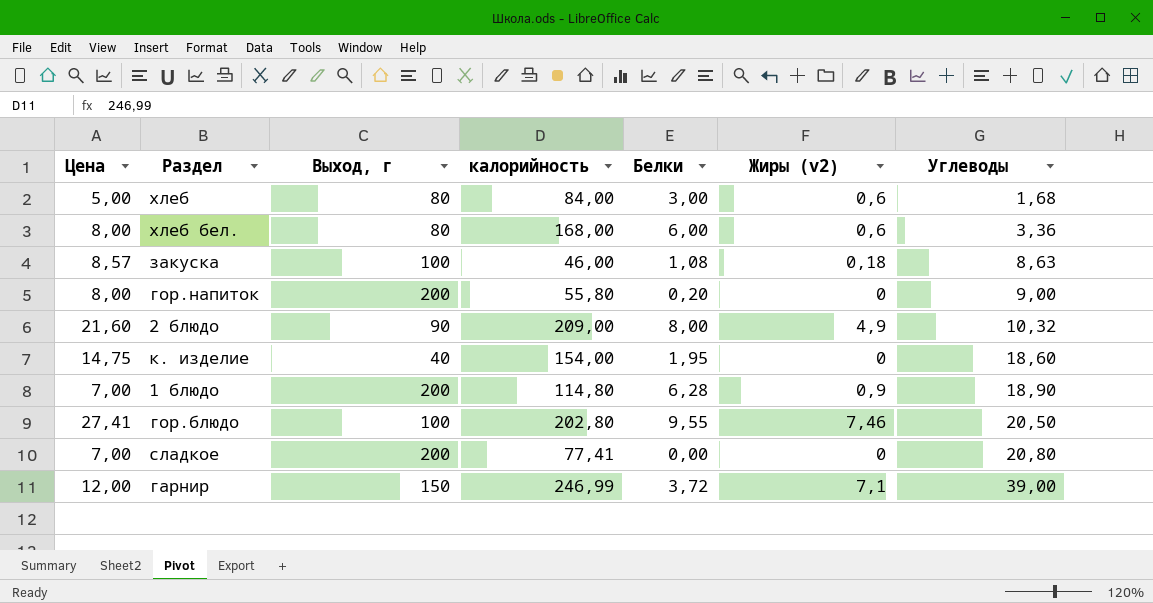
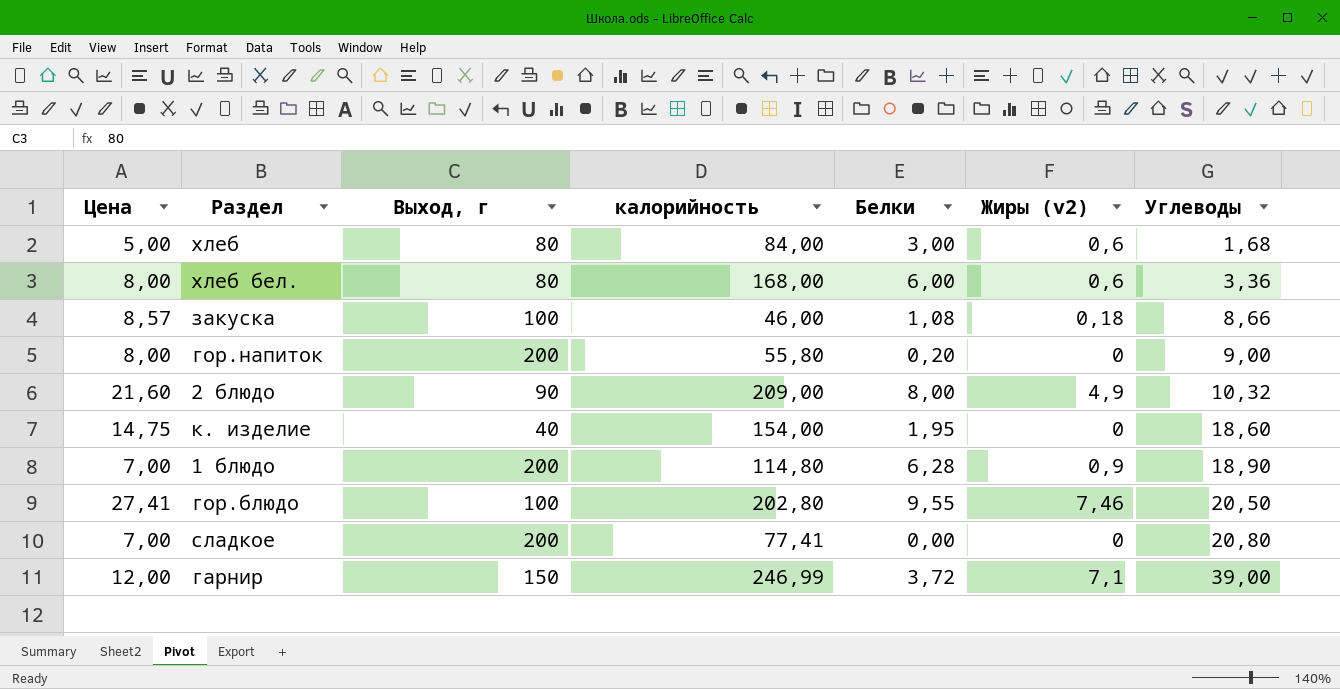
закуска | Углеводы: 8,63 -> 8,66

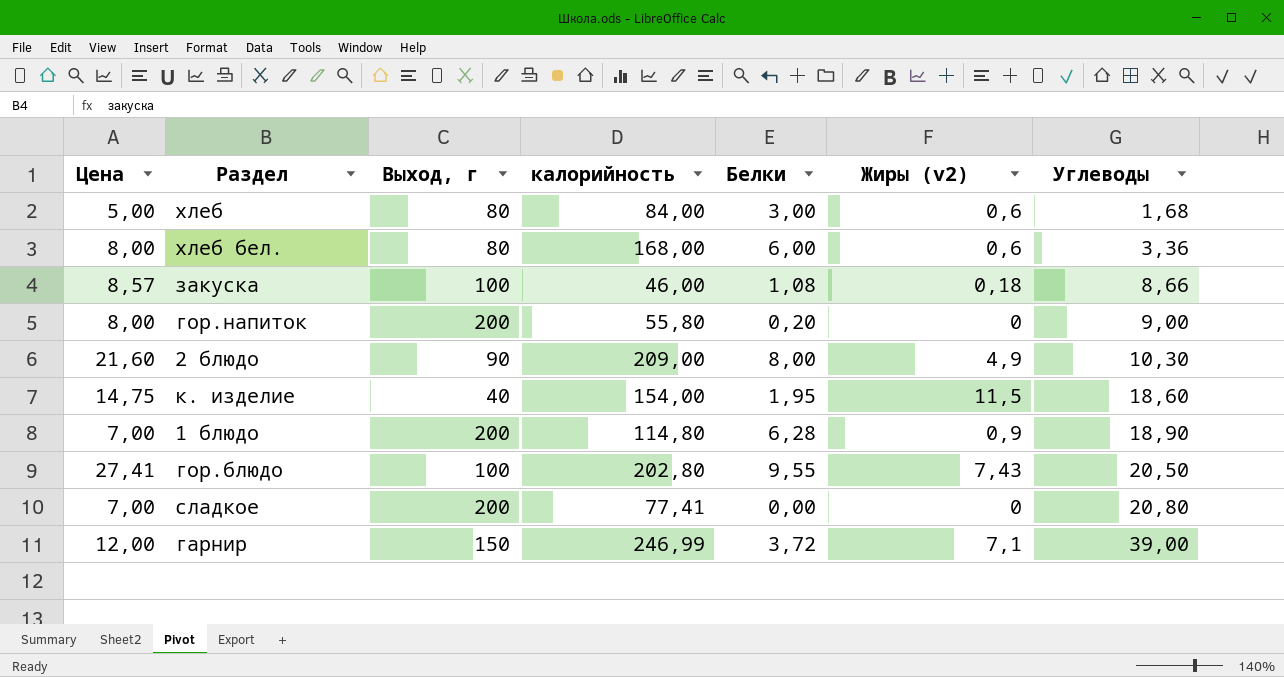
2 блюдо | Углеводы: 10,32 -> 10,30
к. изделие | Жиры (v2): 0 -> 11,5
гор.блюдо | Жиры (v2): 7,46 -> 7,43

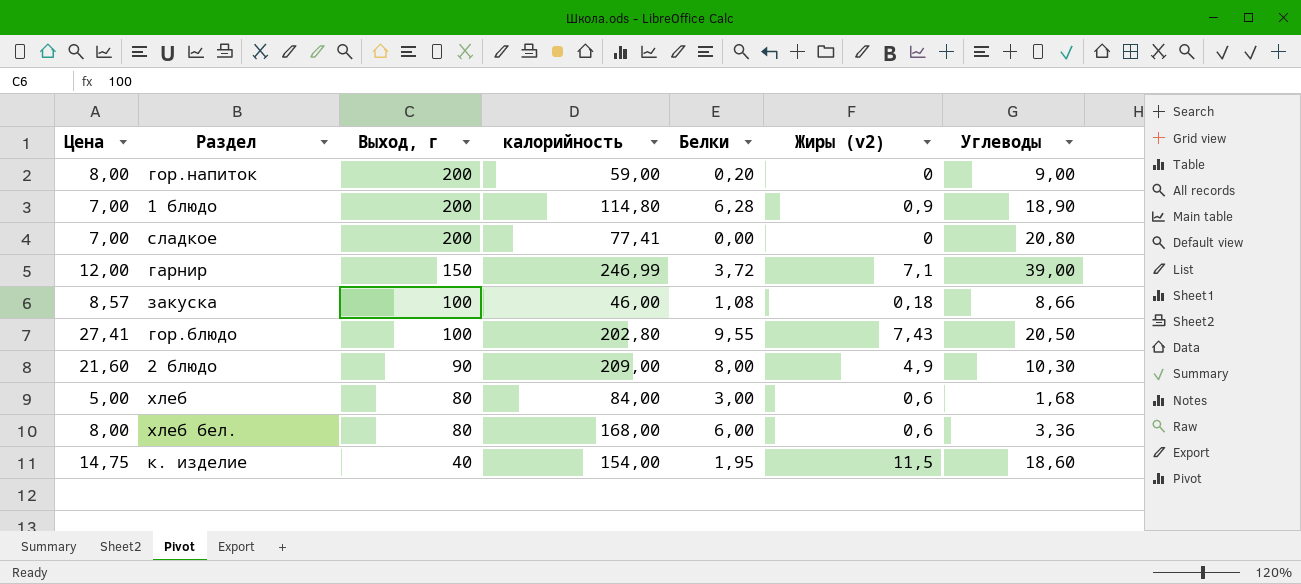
row order: Углеводы ascending -> Выход, г descending
гор.напиток | калорийность: 55,80 -> 59,00

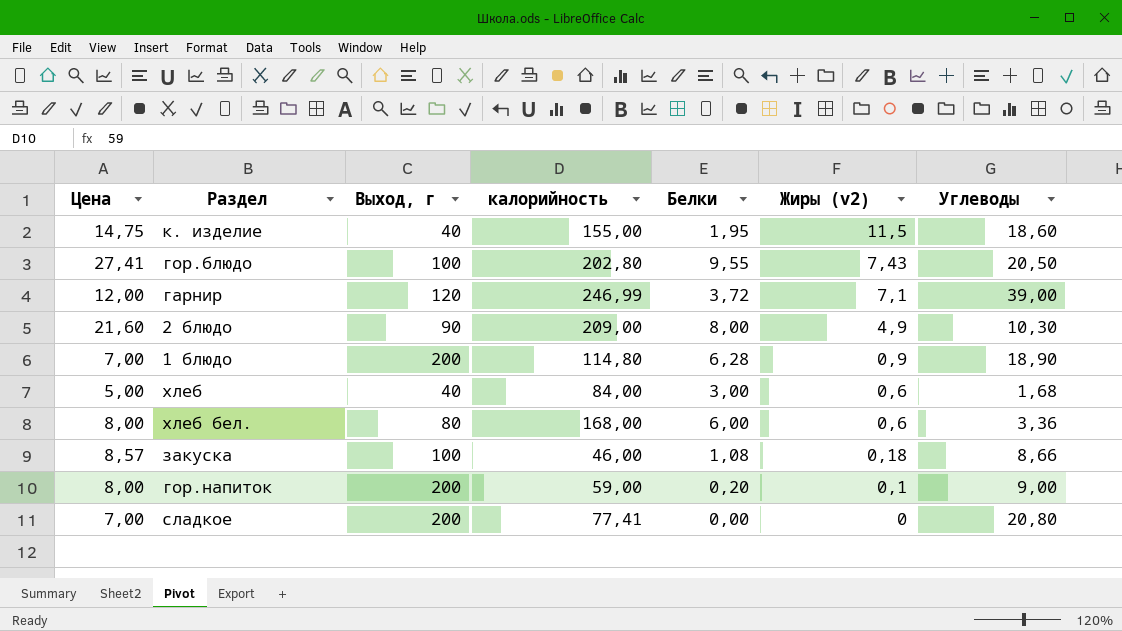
row order: Выход, г descending -> Жиры (v2) descending
к. изделие | калорийность: 154,00 -> 155,00
гарнир | Выход, г: 150 -> 120
хлеб | Выход, г: 80 -> 40
гор.напиток | Жиры (v2): 0 -> 0,1

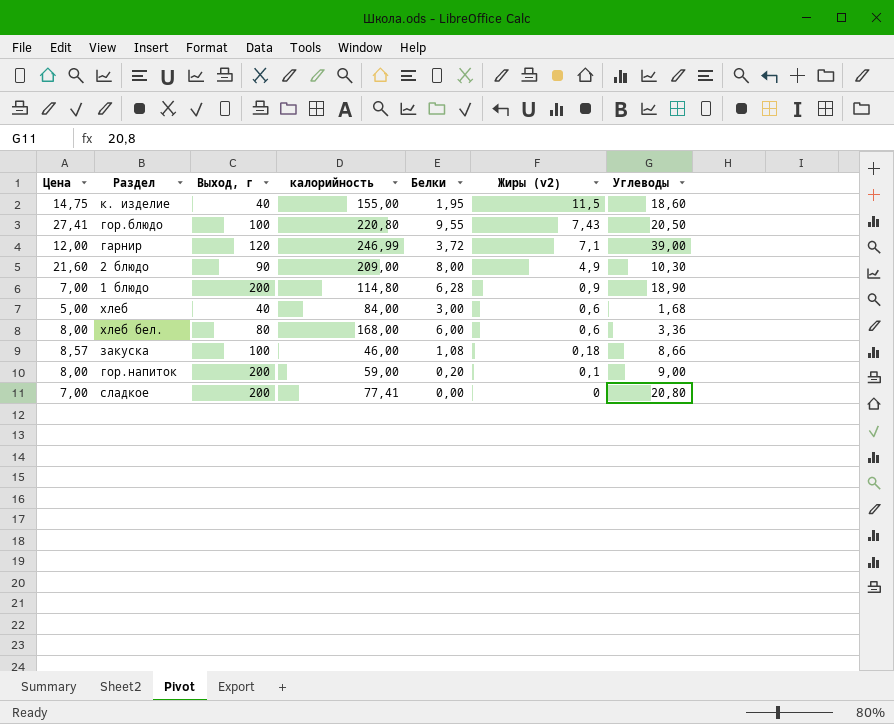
гор.блюдо | калорийность: 202,80 -> 220,80

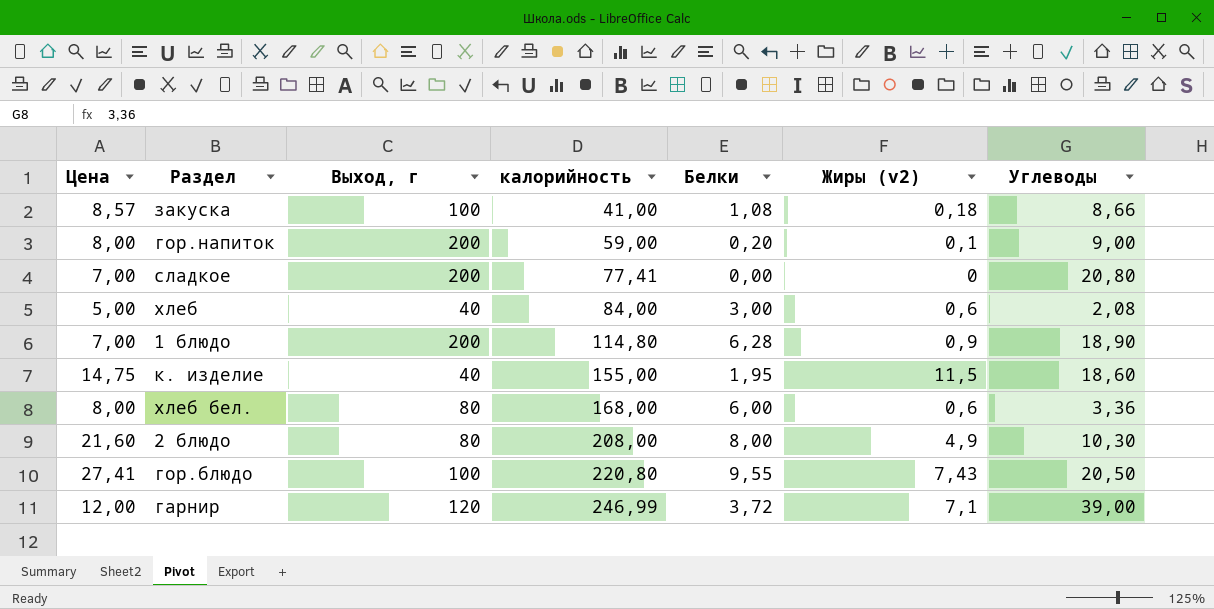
row order: Жиры (v2) descending -> калорийность ascending
закуска | калорийность: 46,00 -> 41,00
хлеб | Углеводы: 1,68 -> 2,08
2 блюдо | Выход, г: 90 -> 80
2 блюдо | калорийность: 209,00 -> 208,00

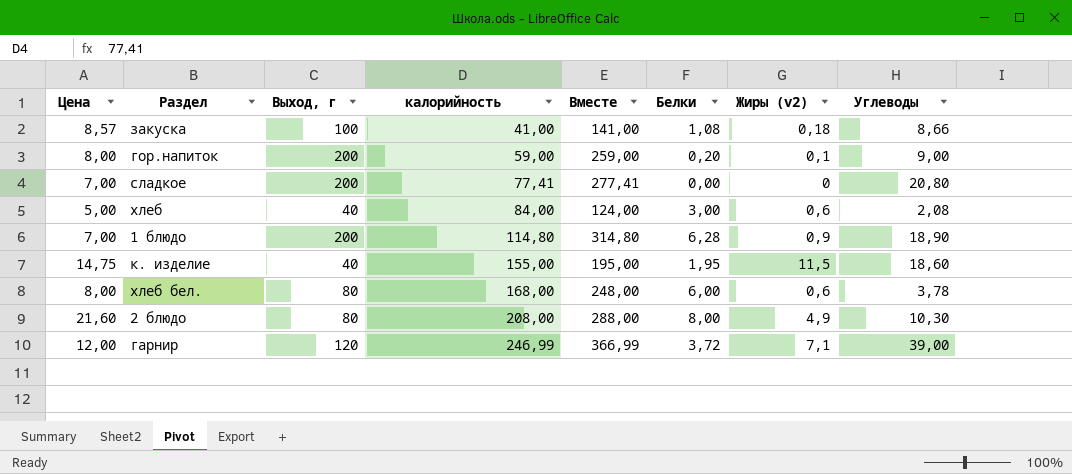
column Вместе | formula: none -> [Выход, г] + [калорийность]
row гор.блюдо: 27,41 | 100 | 220,80 | 9,55 | 7,43 | 20,50 -> none
хлеб бел. | Углеводы: 3,36 -> 3,78

